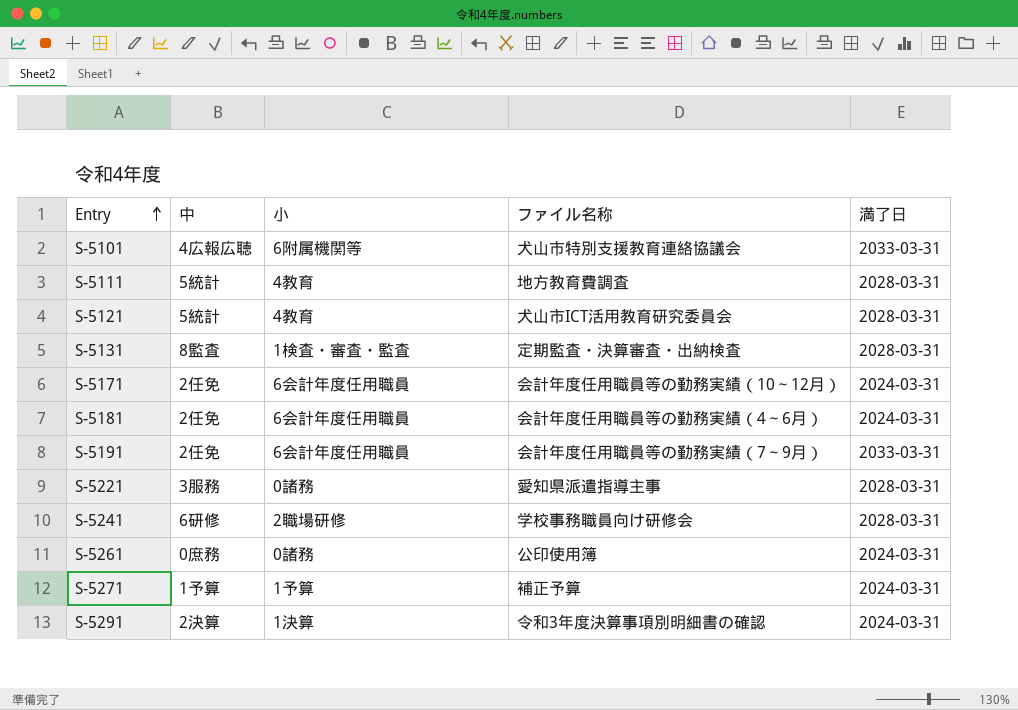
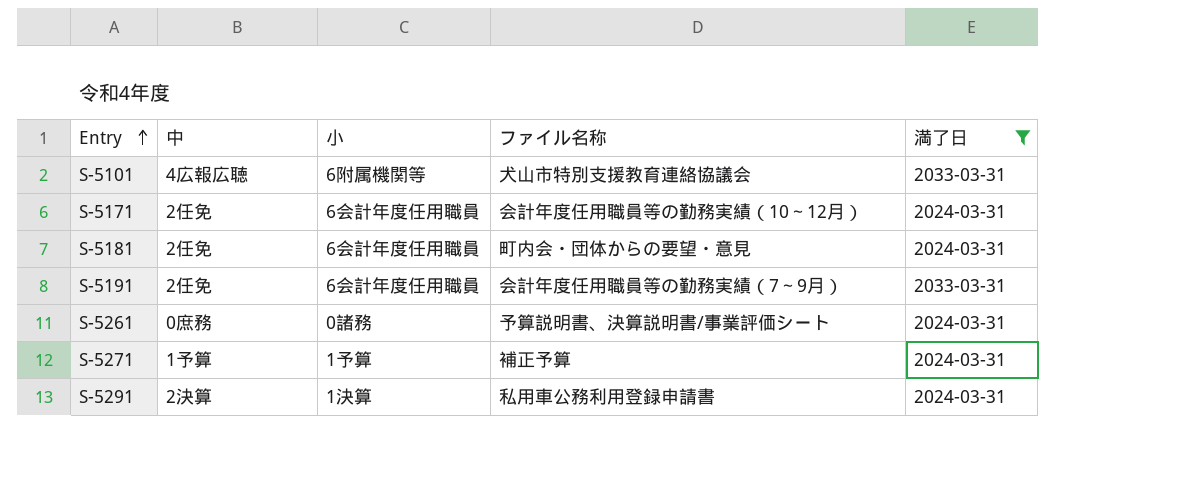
filter: none -> 満了日 != 2028-03-31
S-5181 | ファイル名称: 会計年度任用職員等の勤務実績（4～6月） -> 町内会・団体からの要望・意見
S-5261 | ファイル名称: 公印使用簿 -> 予算説明書、決算説明書/事業評価シート
S-5291 | ファイル名称: 令和3年度決算事項別明細書の確認 -> 私用車公務利用登録申請書

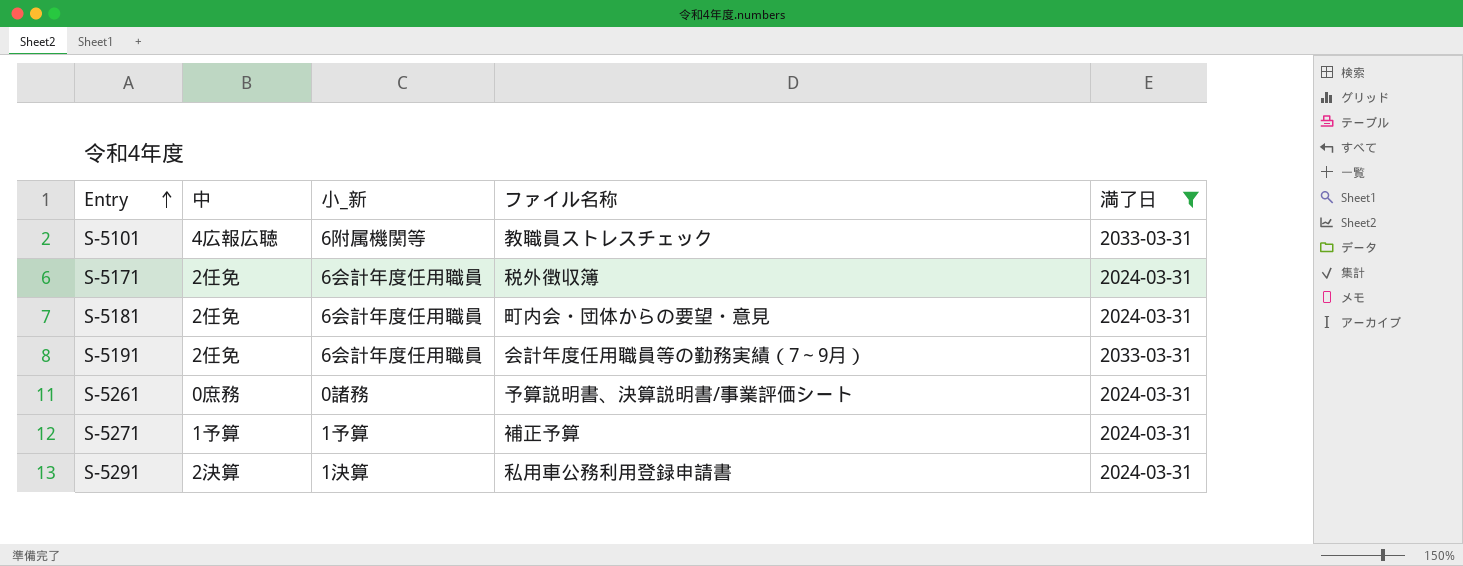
column name: 小 -> 小_新
S-5101 | ファイル名称: 犬山市特別支援教育連絡協議会 -> 教職員ストレスチェック
S-5171 | ファイル名称: 会計年度任用職員等の勤務実績（10～12月） -> 税外徴収簿

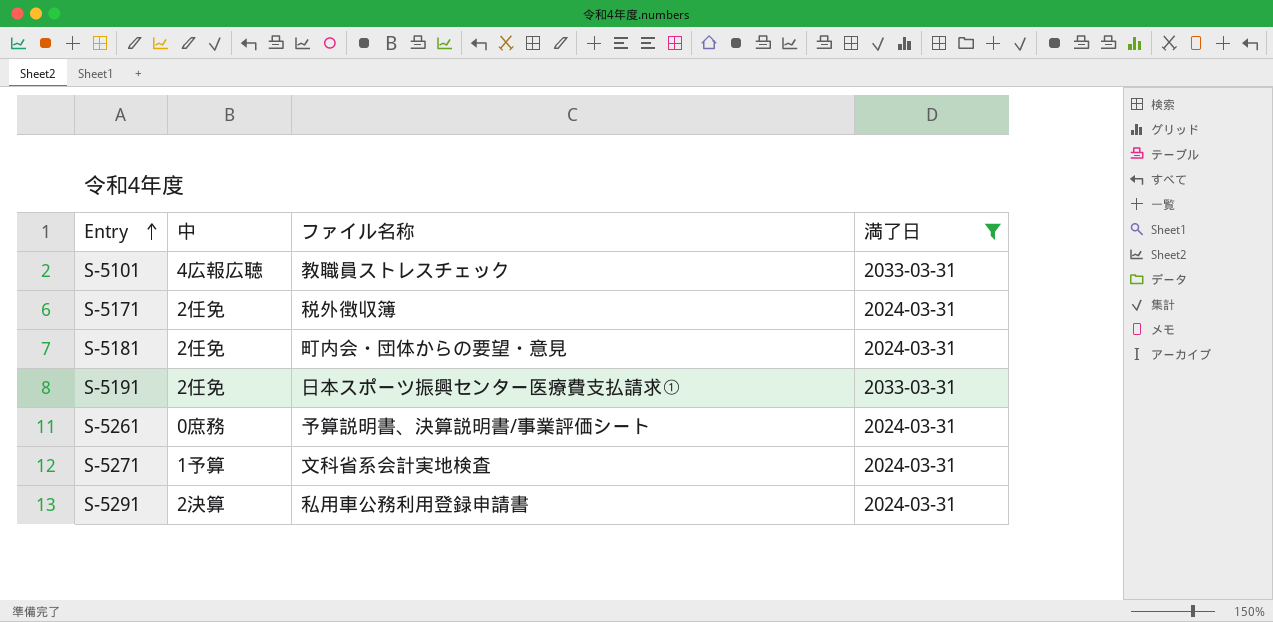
column 小_新 | position: 3 -> none
S-5191 | ファイル名称: 会計年度任用職員等の勤務実績（7～9月） -> 日本スポーツ振興センター医療費支払請求①
S-5271 | ファイル名称: 補正予算 -> 文科省系会計実地検査

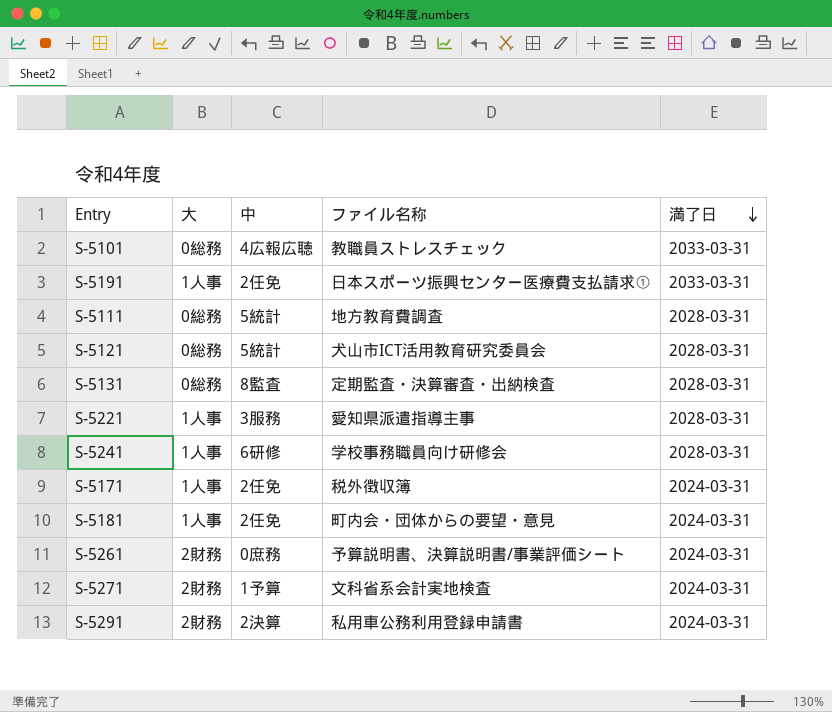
filter: 満了日 != 2028-03-31 -> none
row order: Entry ascending -> 満了日 descending
column 大 | position: none -> 2

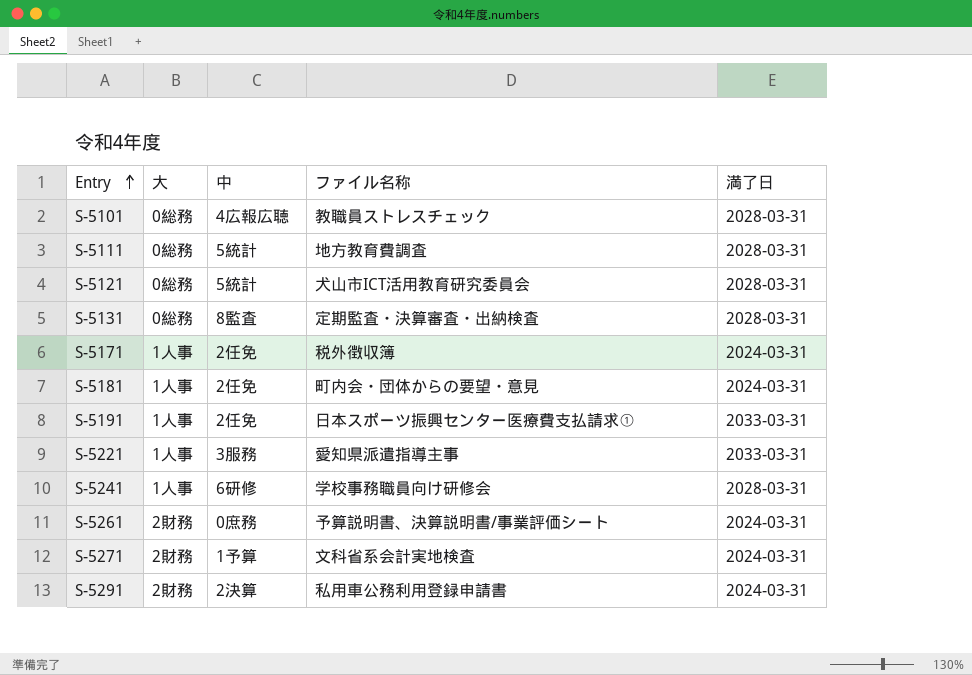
row order: 満了日 descending -> Entry ascending
S-5101 | 満了日: 2033-03-31 -> 2028-03-31
S-5221 | 満了日: 2028-03-31 -> 2033-03-31

